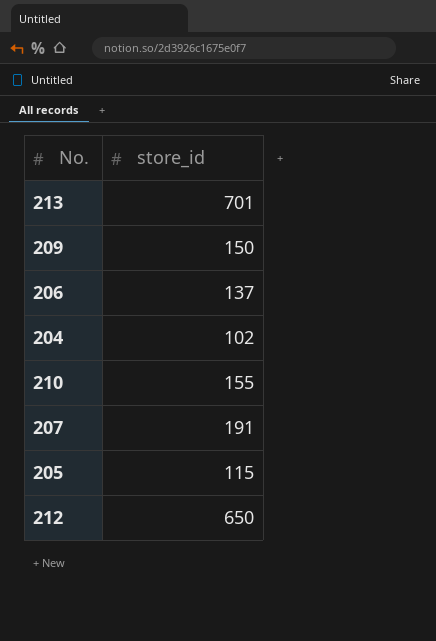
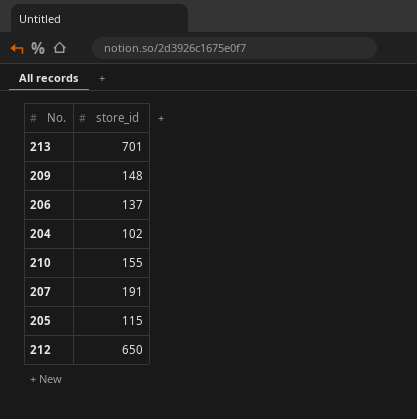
209 | store_id: 150 -> 148

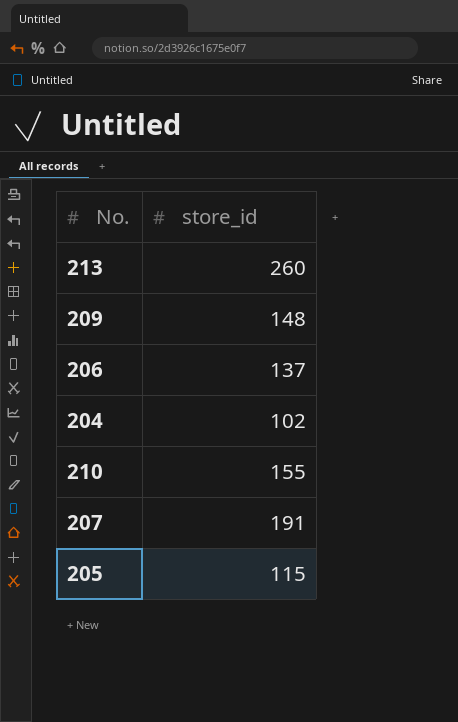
row 212: 650 -> none
213 | store_id: 701 -> 260

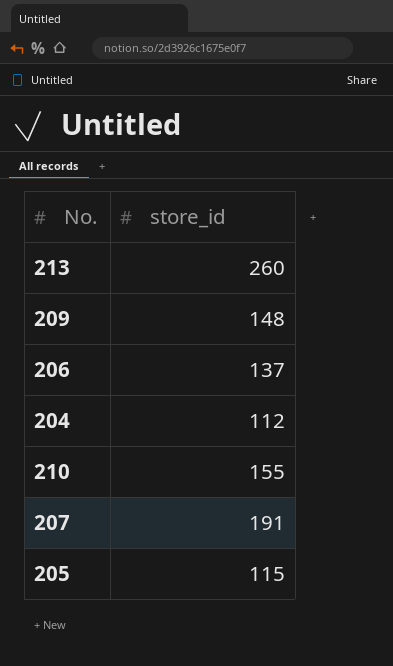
204 | store_id: 102 -> 112

